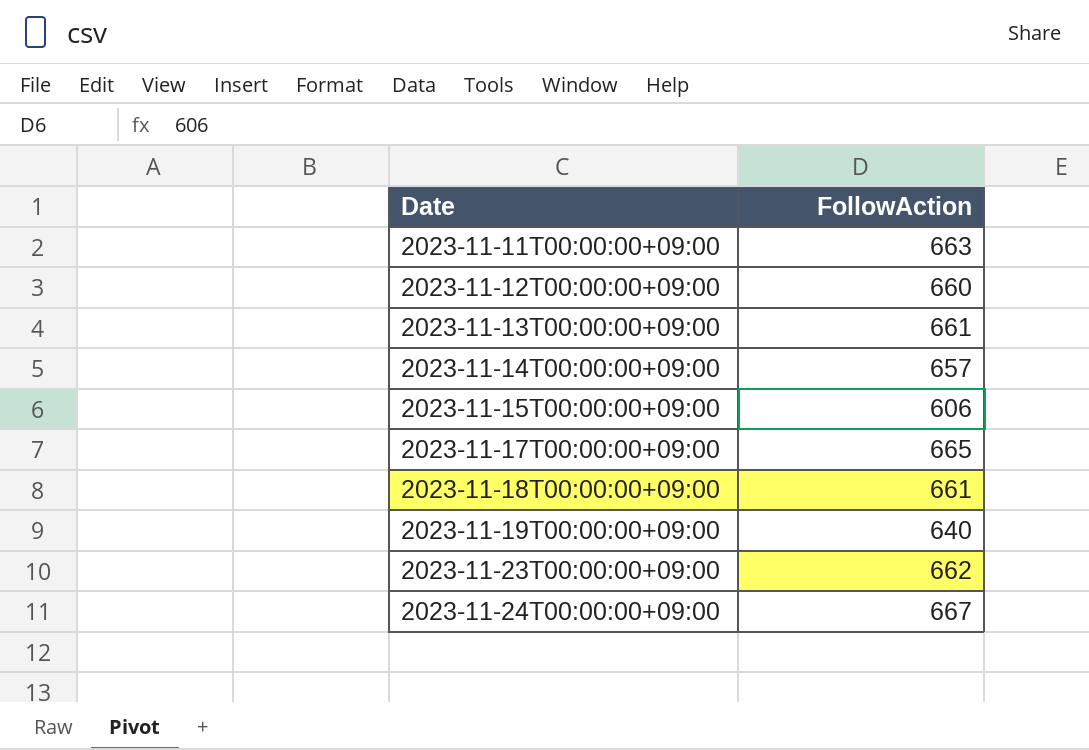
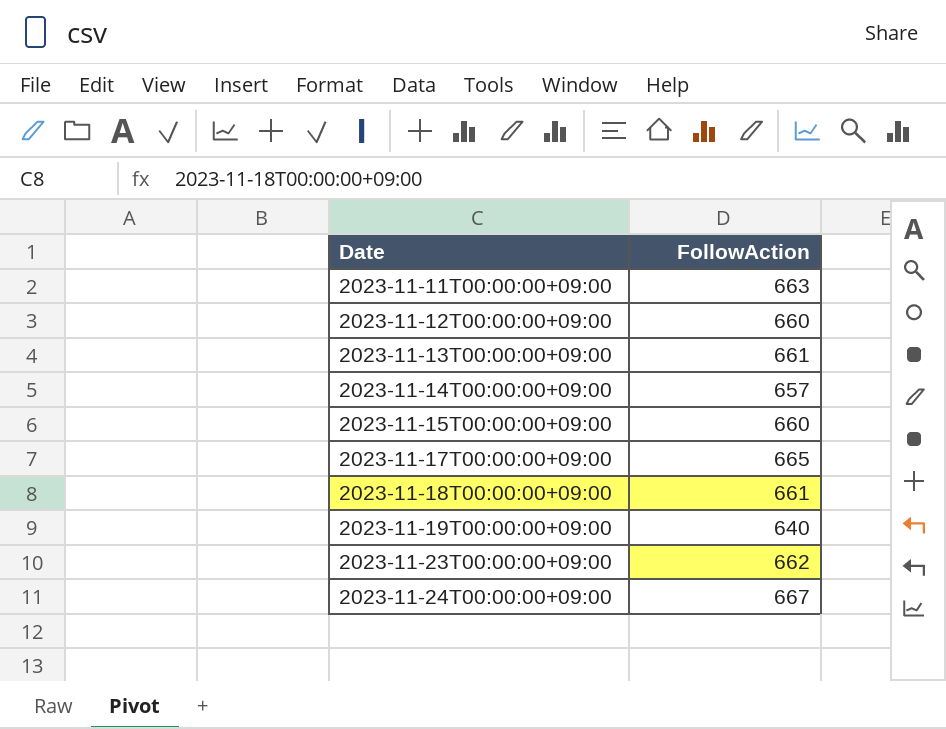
2023-11-15T00:00:00+09:00 | FollowAction: 606 -> 660

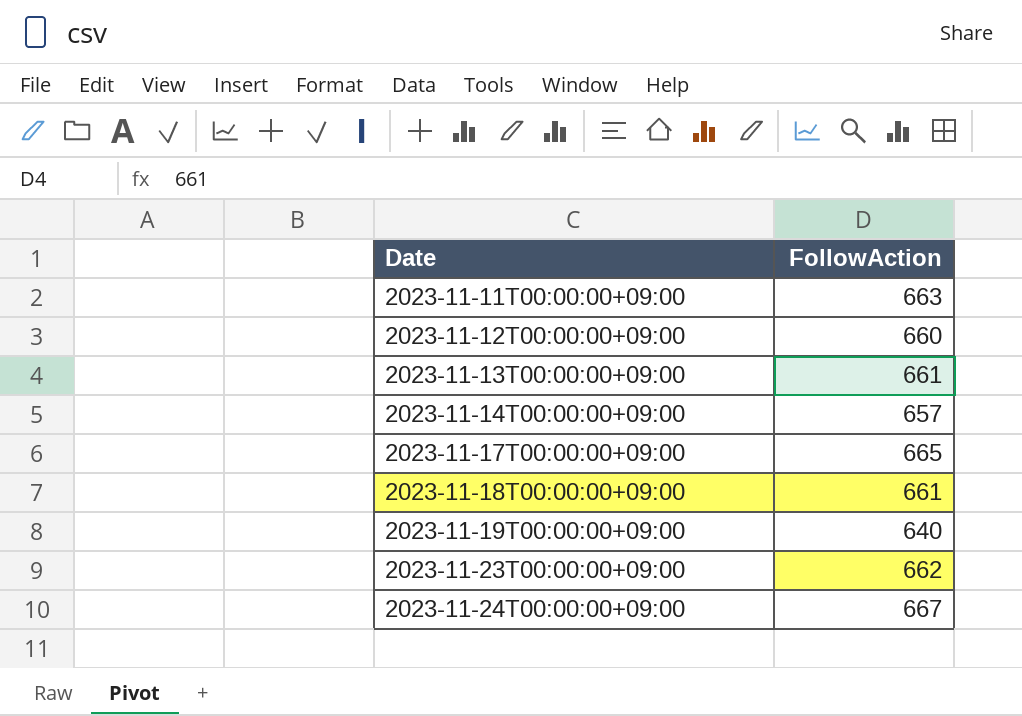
row 2023-11-15T00:00:00+09:00: 660 -> none

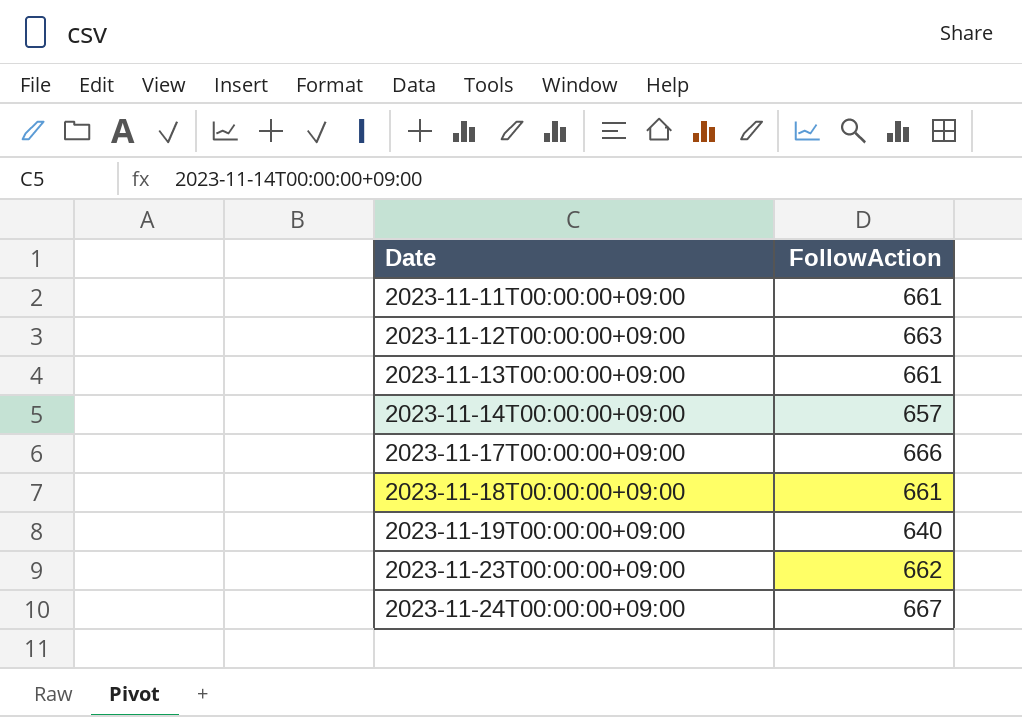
2023-11-11T00:00:00+09:00 | FollowAction: 663 -> 661
2023-11-12T00:00:00+09:00 | FollowAction: 660 -> 663
2023-11-17T00:00:00+09:00 | FollowAction: 665 -> 666

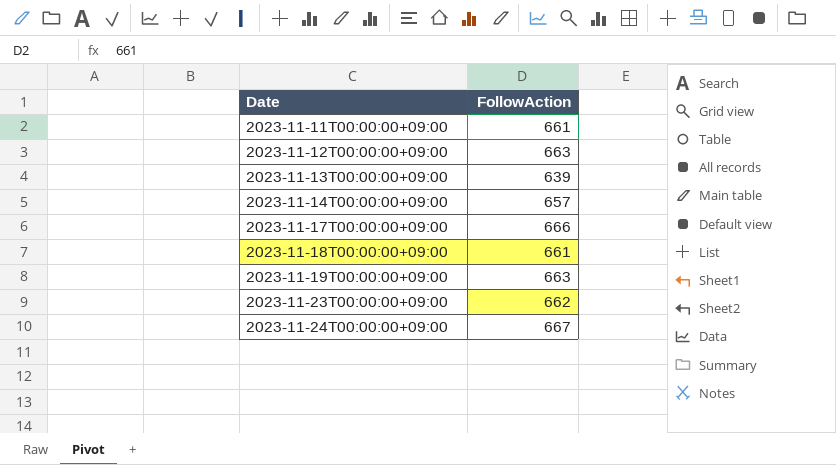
2023-11-13T00:00:00+09:00 | FollowAction: 661 -> 639
2023-11-19T00:00:00+09:00 | FollowAction: 640 -> 663

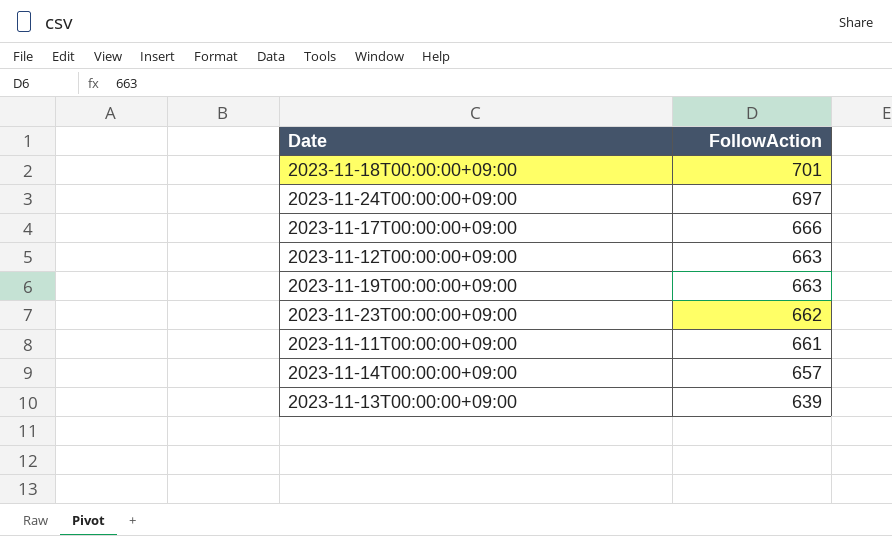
row order: Date ascending -> FollowAction descending
2023-11-18T00:00:00+09:00 | FollowAction: 661 -> 701
2023-11-24T00:00:00+09:00 | FollowAction: 667 -> 697

